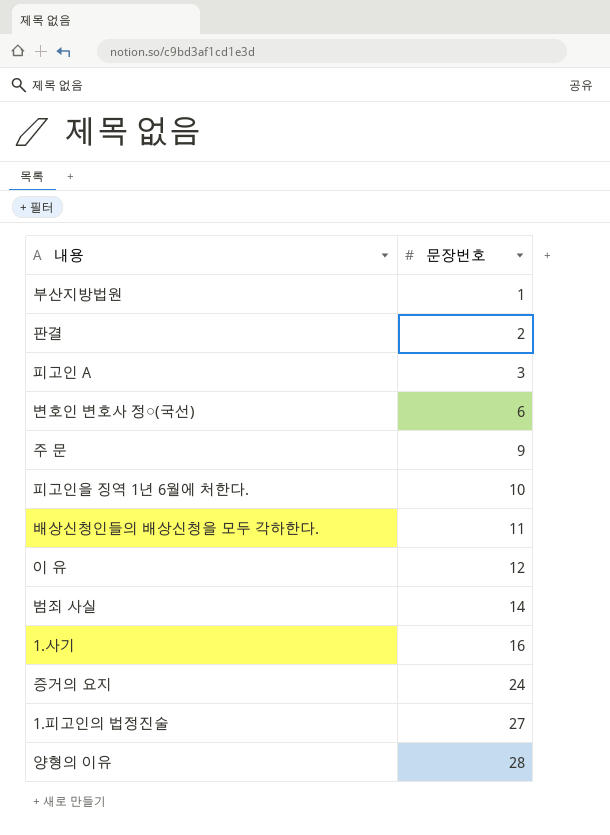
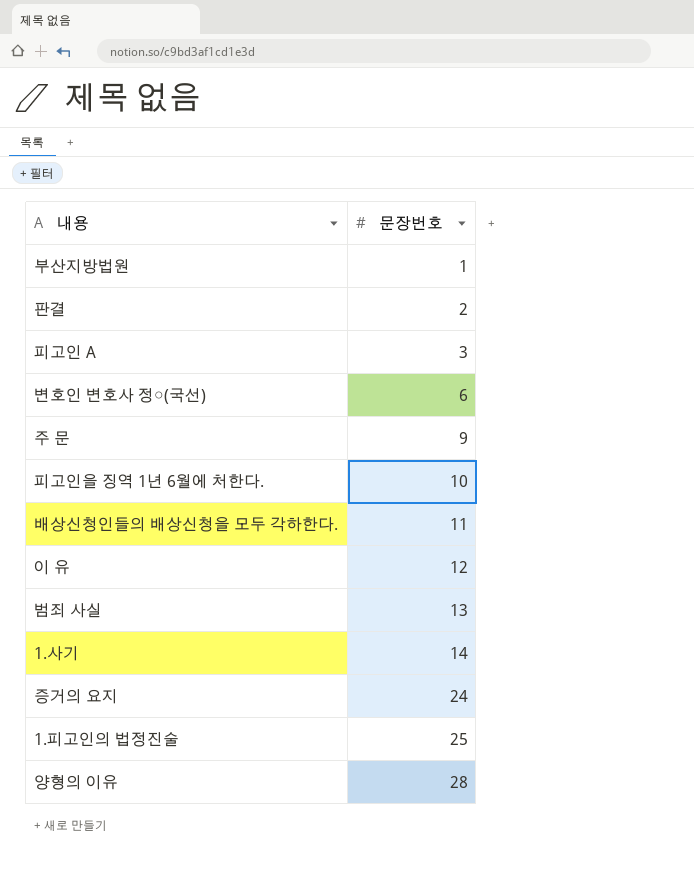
범죄 사실 | 문장번호: 14 -> 13
1.사기 | 문장번호: 16 -> 14
1.피고인의 법정진술 | 문장번호: 27 -> 25

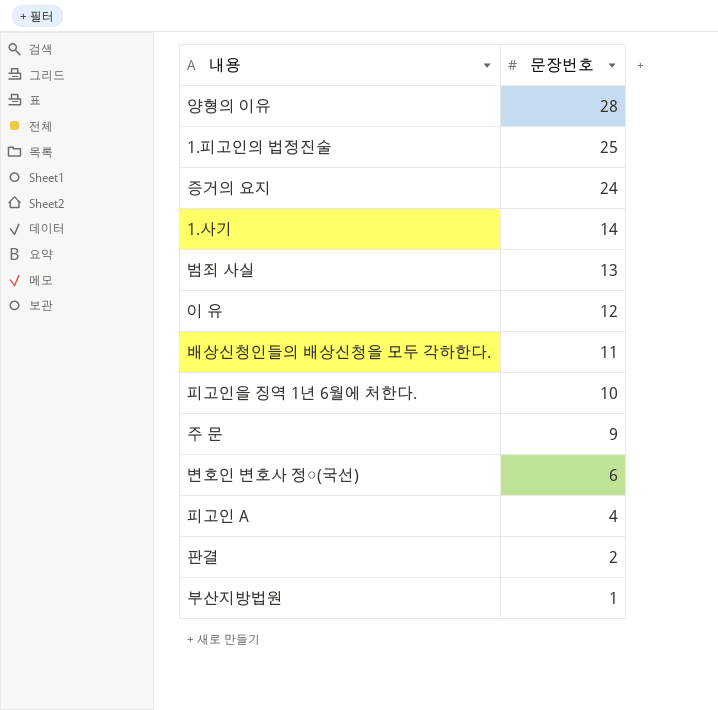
row order: 문장번호 ascending -> 문장번호 descending
피고인 A | 문장번호: 3 -> 4

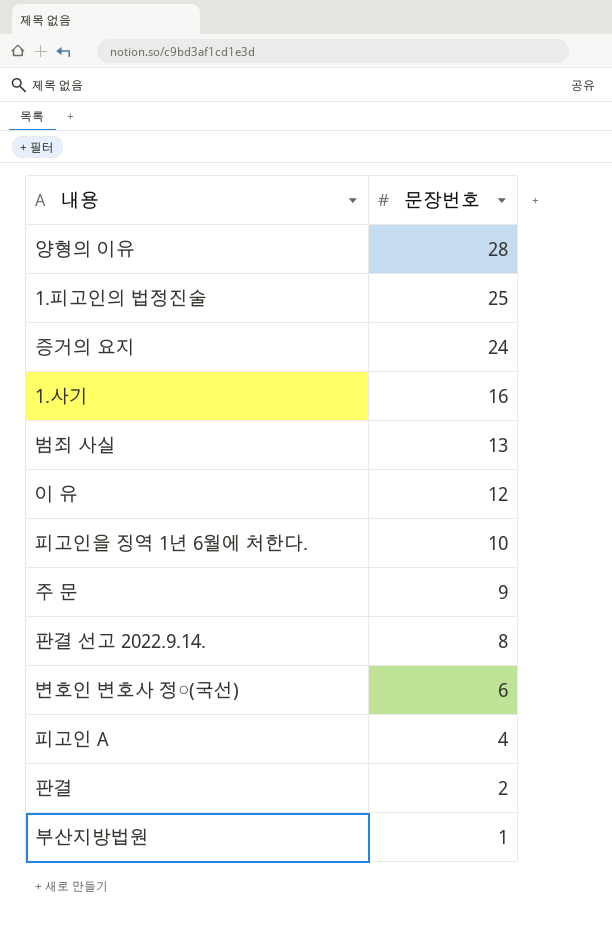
row 배상신청인들의 배상신청을 모두 각하한다.: 11 -> none
1.사기 | 문장번호: 14 -> 16
row 판결 선고 2022.9.14.: none -> 8

